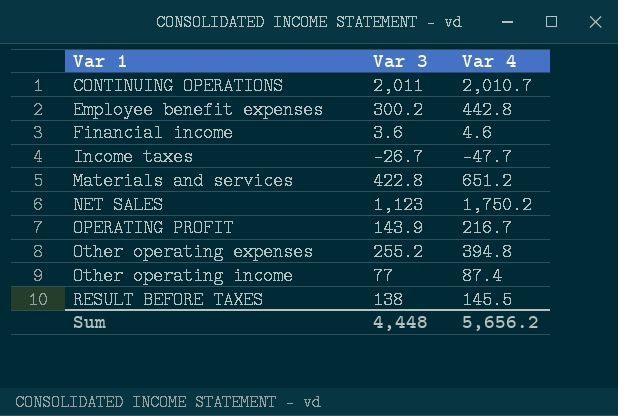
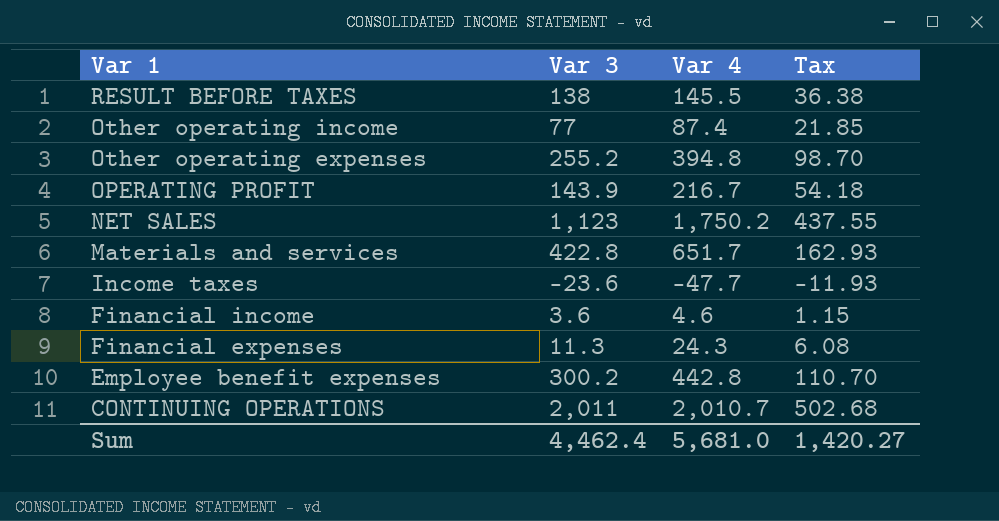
row order: Var 1 ascending -> Var 1 descending
column Tax | formula: none -> [Var 4] * 0.25
Materials and services | Var 4: 651.2 -> 651.7
Income taxes | Var 3: -26.7 -> -23.6
row Financial expenses: none -> 11.3 | 24.3 | 6.08
Sum | Var 3: 4,448 -> 4,462.4
Sum | Var 4: 5,656.2 -> 5,681.0

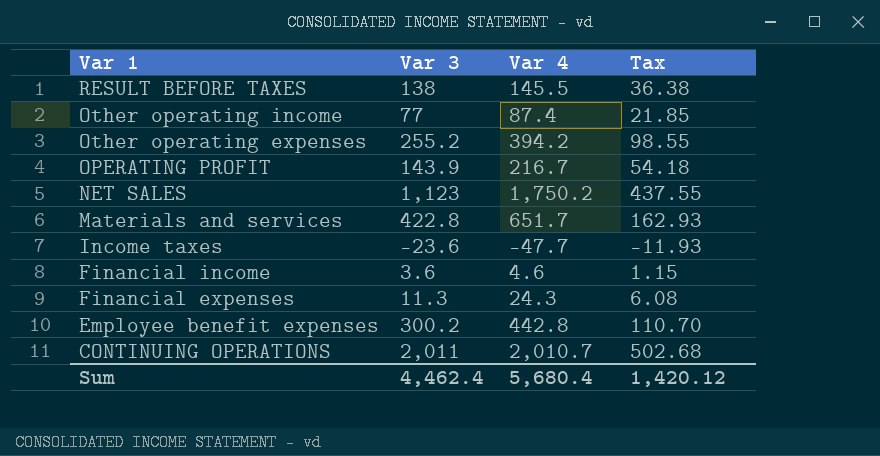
Other operating expenses | Var 4: 394.8 -> 394.2
Other operating expenses | Tax: 98.70 -> 98.55
Sum | Var 4: 5,681.0 -> 5,680.4
Sum | Tax: 1,420.27 -> 1,420.12

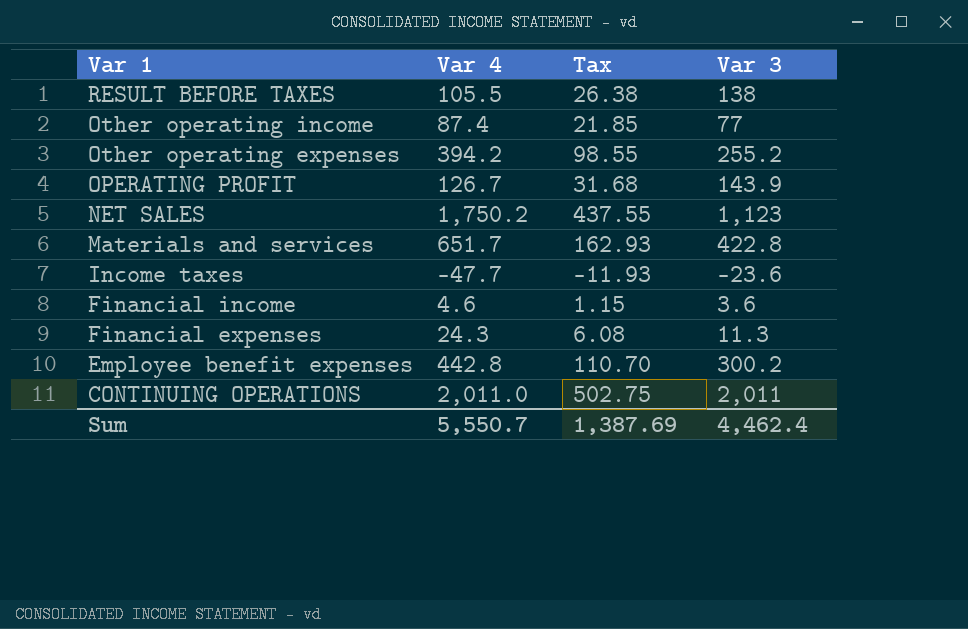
column Var 3 | position: 2 -> 4
RESULT BEFORE TAXES | Var 4: 145.5 -> 105.5
RESULT BEFORE TAXES | Tax: 36.38 -> 26.38
OPERATING PROFIT | Var 4: 216.7 -> 126.7
OPERATING PROFIT | Tax: 54.18 -> 31.68
CONTINUING OPERATIONS | Var 4: 2,010.7 -> 2,011.0
CONTINUING OPERATIONS | Tax: 502.68 -> 502.75
Sum | Var 4: 5,680.4 -> 5,550.7
Sum | Tax: 1,420.12 -> 1,387.69

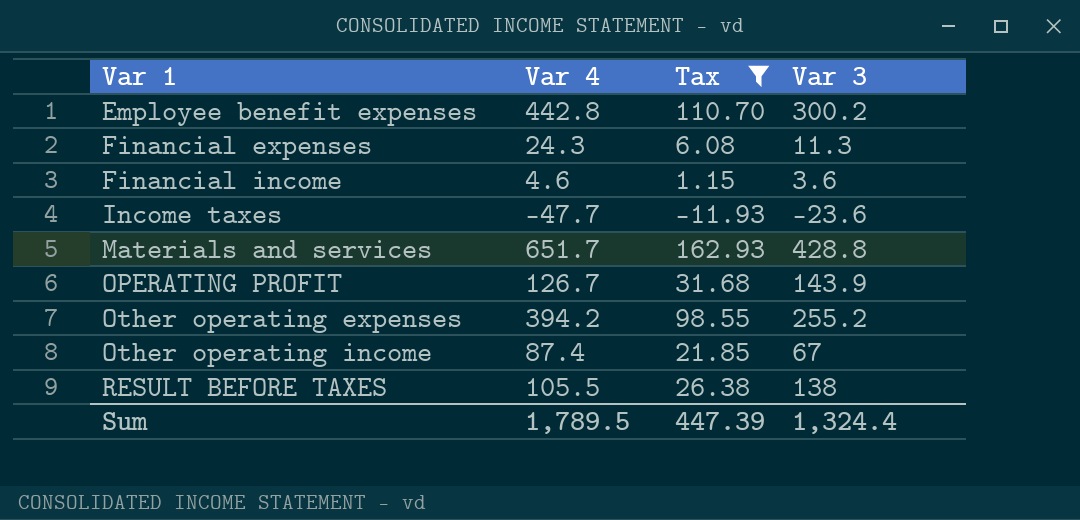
filter: none -> Tax <= 162.93
row order: Var 1 descending -> Var 1 ascending
Materials and services | Var 3: 422.8 -> 428.8
Other operating income | Var 3: 77 -> 67
Sum | Var 4: 5,550.7 -> 1,789.5
Sum | Tax: 1,387.69 -> 447.39
Sum | Var 3: 4,462.4 -> 1,324.4

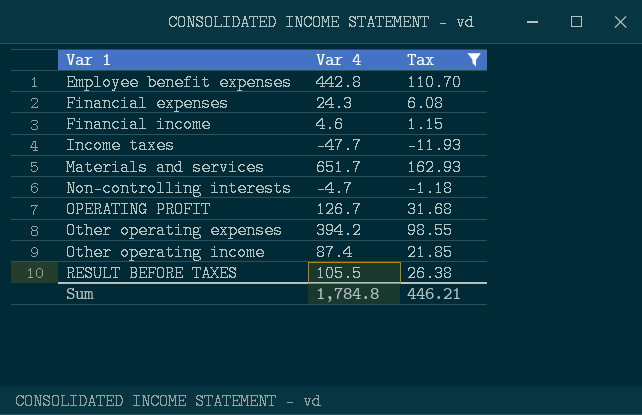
column Var 3 | position: 4 -> none
row Non-controlling interests: none -> -4.7 | -1.18
Sum | Var 4: 1,789.5 -> 1,784.8
Sum | Tax: 447.39 -> 446.21

